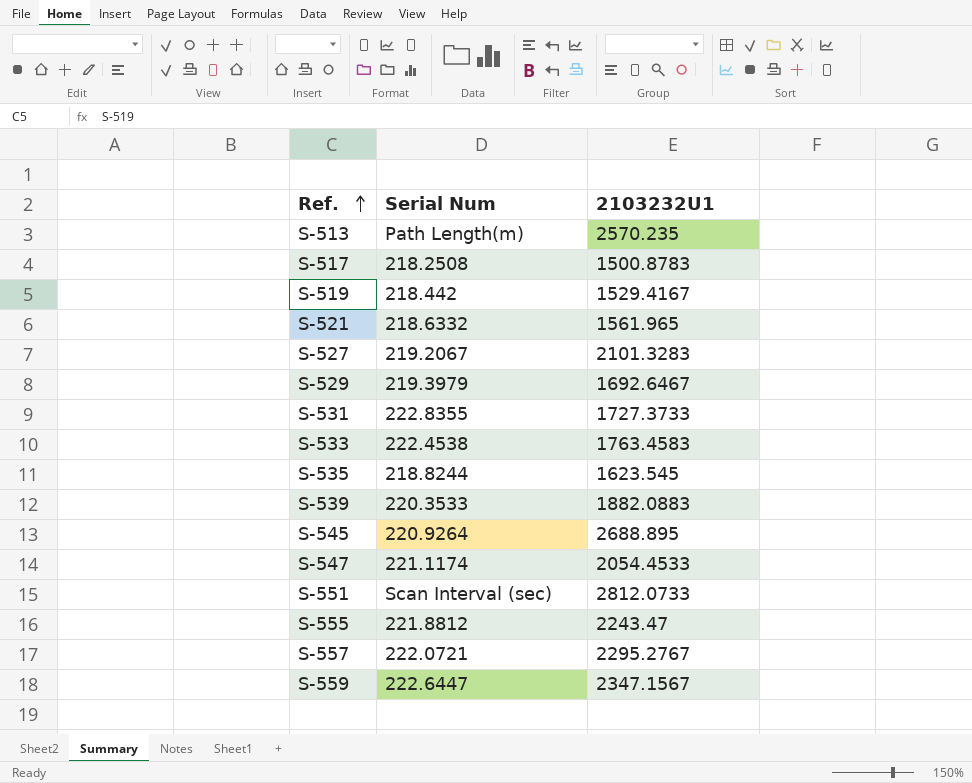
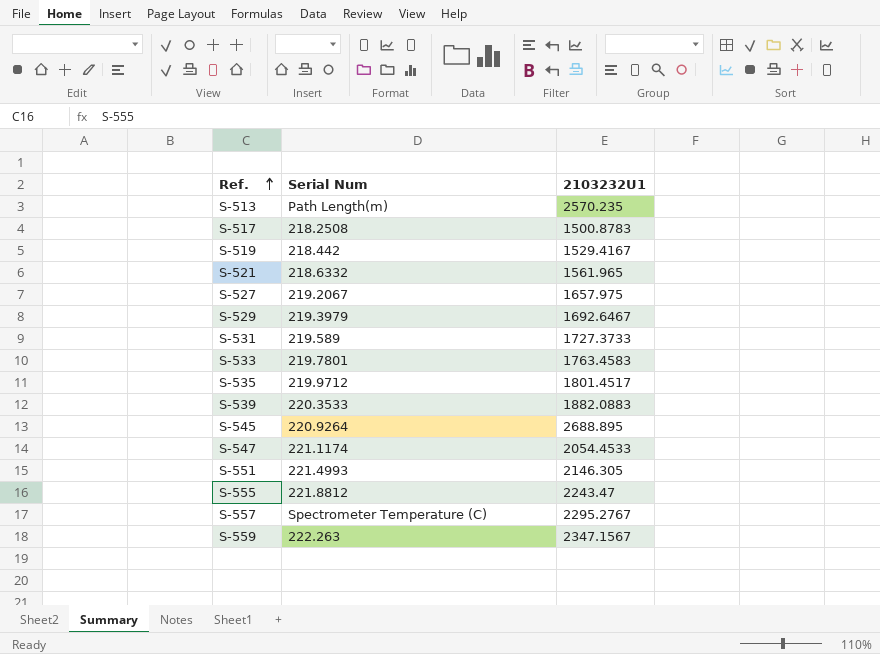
S-527 | 2103232U1: 2101.3283 -> 1657.975
S-531 | Serial Num: 222.8355 -> 219.589
S-533 | Serial Num: 222.4538 -> 219.7801
S-535 | Serial Num: 218.8244 -> 219.9712
S-535 | 2103232U1: 1623.545 -> 1801.4517
S-551 | Serial Num: Scan Interval (sec) -> 221.4993
S-551 | 2103232U1: 2812.0733 -> 2146.305
S-557 | Serial Num: 222.0721 -> Spectrometer Temperature (C)
S-559 | Serial Num: 222.6447 -> 222.263

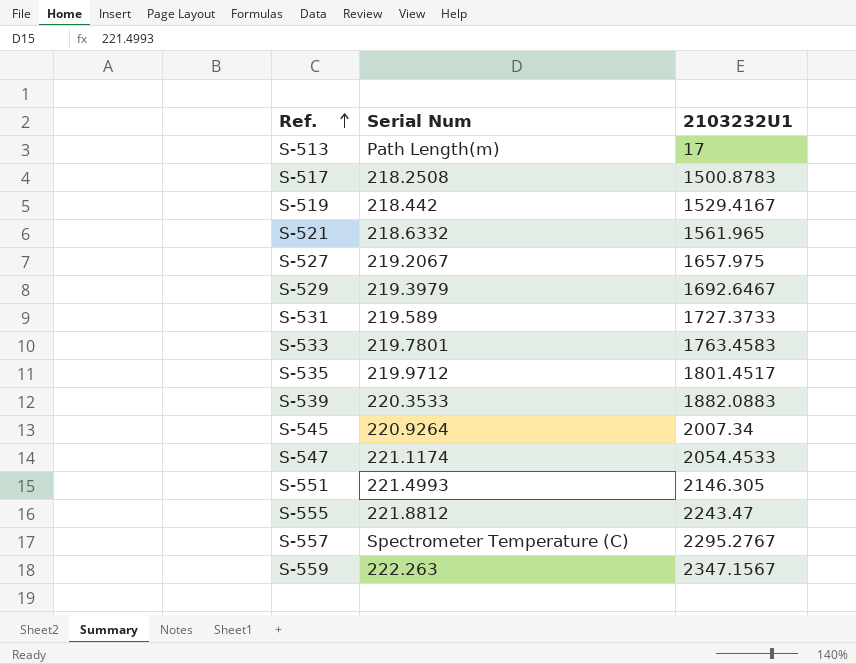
S-513 | 2103232U1: 2570.235 -> 17
S-545 | 2103232U1: 2688.895 -> 2007.34

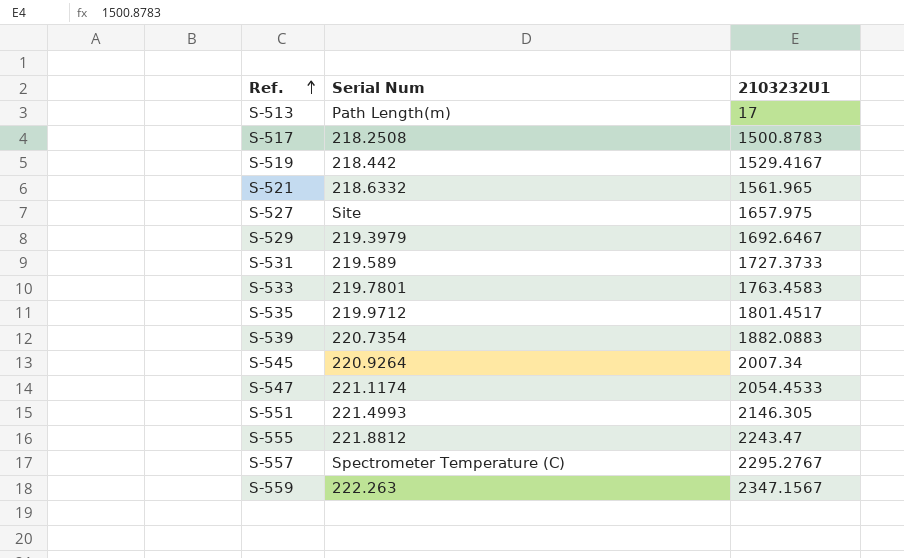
S-527 | Serial Num: 219.2067 -> Site
S-539 | Serial Num: 220.3533 -> 220.7354

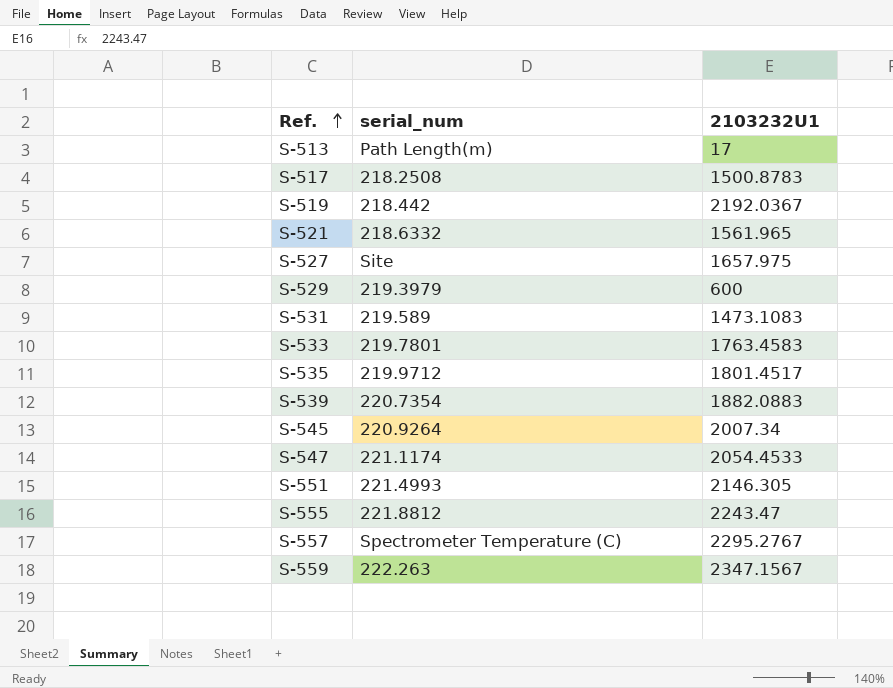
column name: Serial Num -> serial_num
S-519 | 2103232U1: 1529.4167 -> 2192.0367
S-529 | 2103232U1: 1692.6467 -> 600
S-531 | 2103232U1: 1727.3733 -> 1473.1083

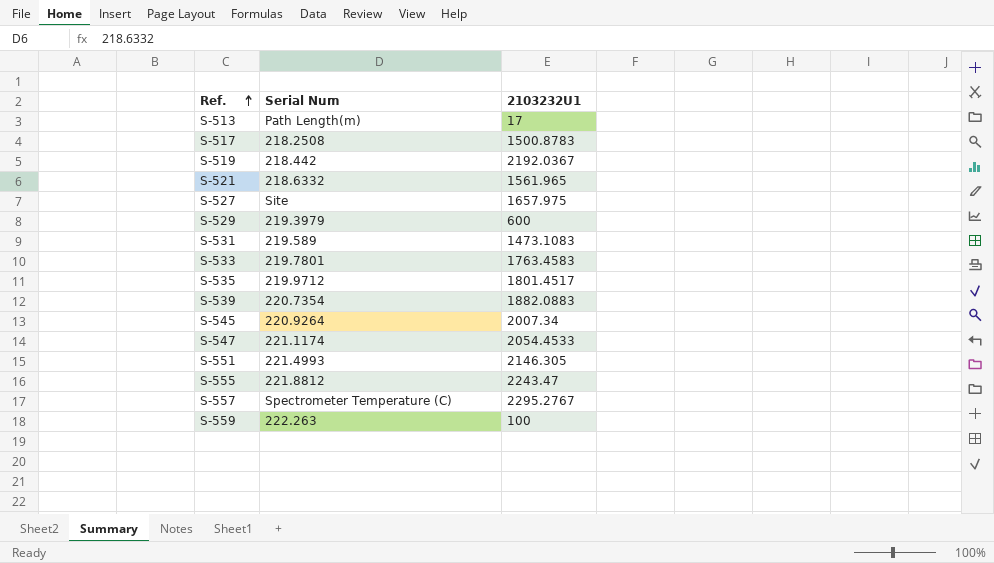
column name: serial_num -> Serial Num
S-559 | 2103232U1: 2347.1567 -> 100

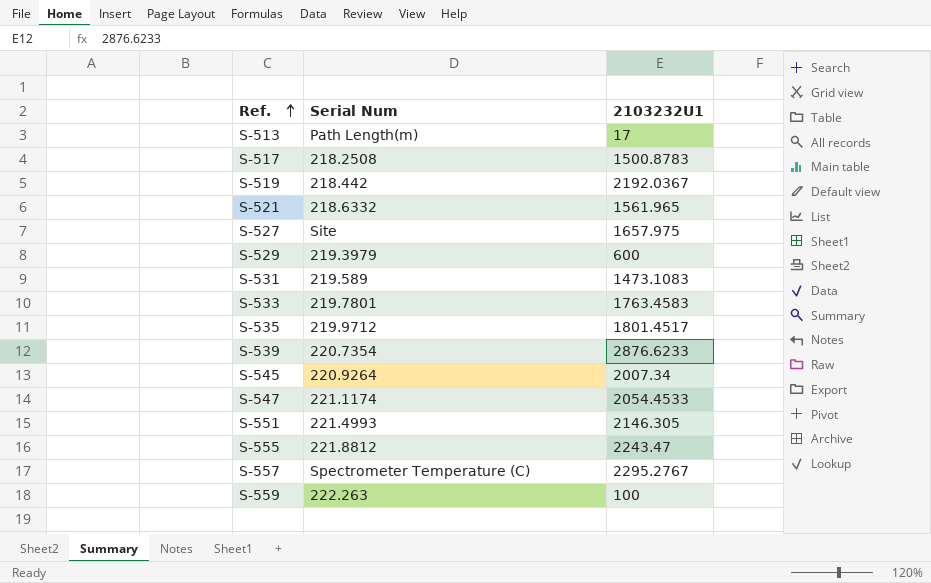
S-539 | 2103232U1: 1882.0883 -> 2876.6233

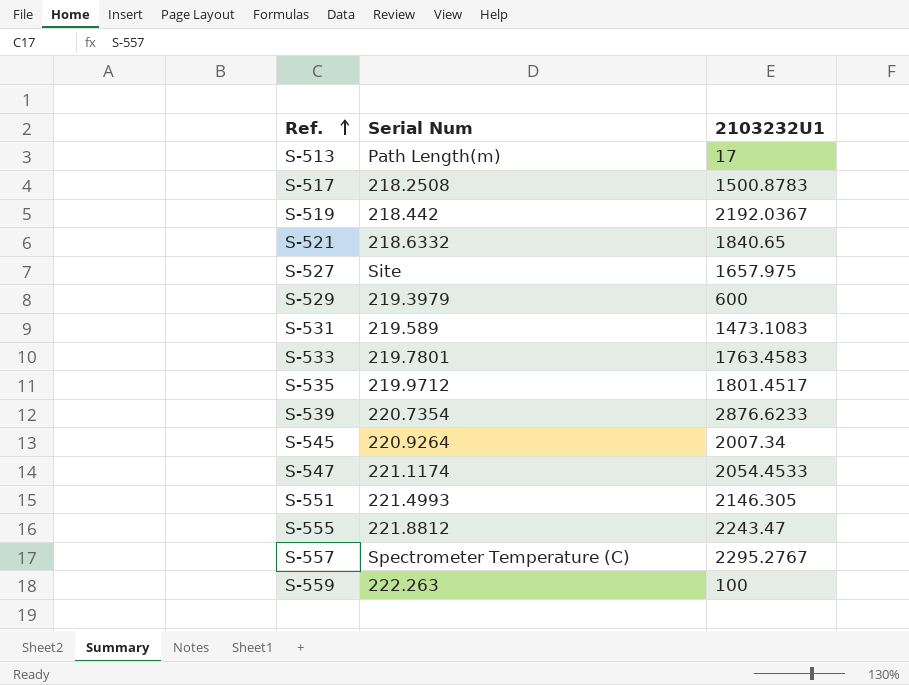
S-521 | 2103232U1: 1561.965 -> 1840.65

